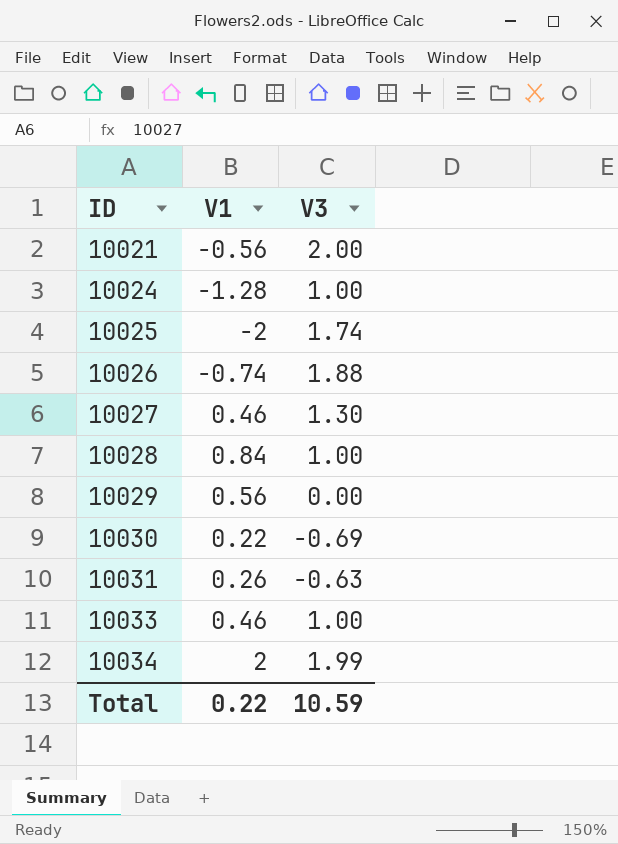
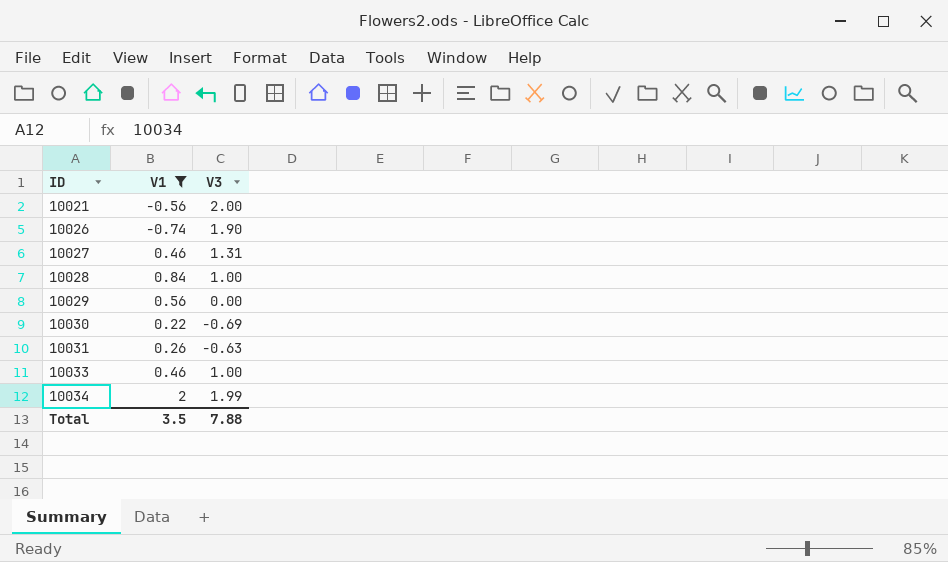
filter: none -> V1 >= -0.74
10026 | V3: 1.88 -> 1.90
10027 | V3: 1.30 -> 1.31
Total | V1: 0.22 -> 3.5
Total | V3: 10.59 -> 7.88

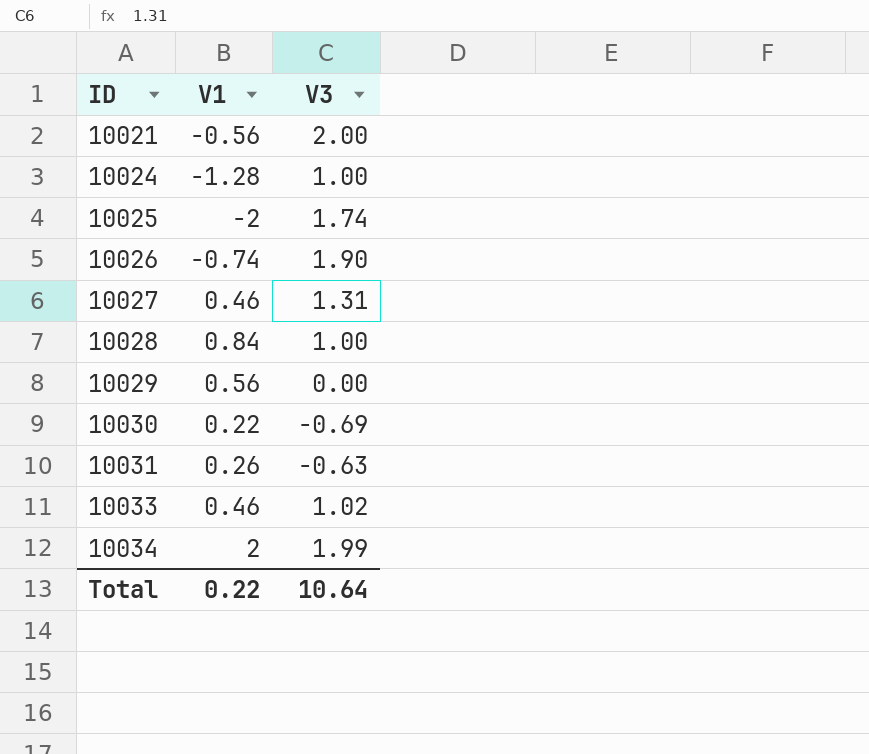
filter: V1 >= -0.74 -> none
10033 | V3: 1.00 -> 1.02
Total | V1: 3.5 -> 0.22
Total | V3: 7.88 -> 10.64

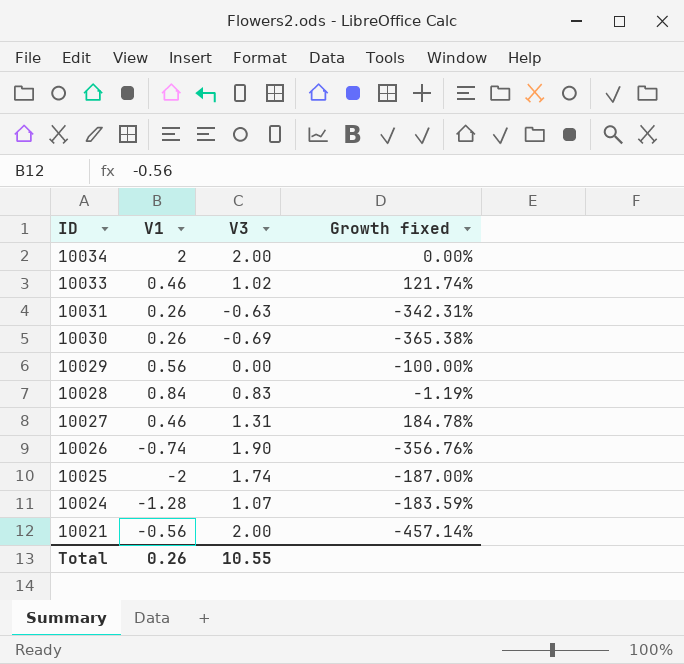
row order: ID ascending -> ID descending
column Growth fixed | formula: none -> ([V3] - [V1]) / [V1]
10034 | V3: 1.99 -> 2.00
10030 | V1: 0.22 -> 0.26
10028 | V3: 1.00 -> 0.83
10024 | V3: 1.00 -> 1.07
Total | V1: 0.22 -> 0.26
Total | V3: 10.64 -> 10.55

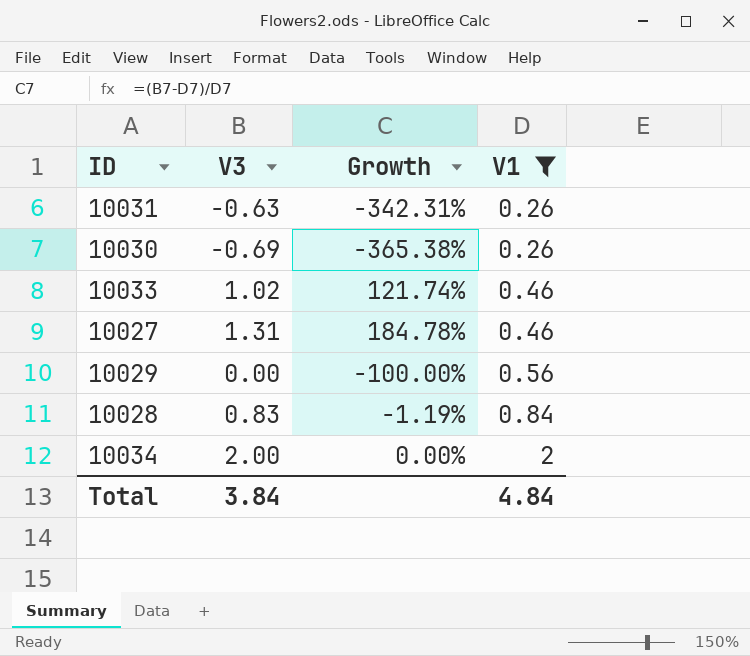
filter: none -> V1 >= 0.26
row order: ID descending -> V1 ascending
column name: Growth fixed -> Growth
column V1 | position: 2 -> 4
Total | V3: 10.55 -> 3.84
Total | V1: 0.26 -> 4.84

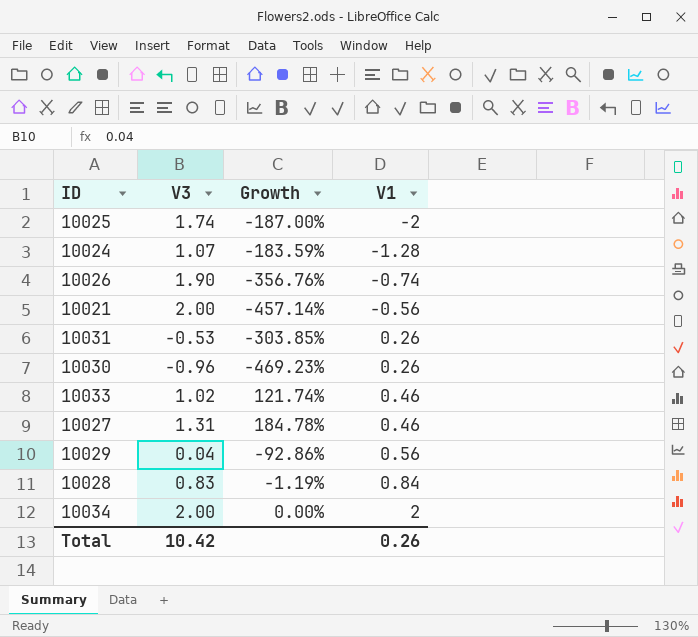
filter: V1 >= 0.26 -> none
10031 | V3: -0.63 -> -0.53
10031 | Growth: -342.31% -> -303.85%
10030 | V3: -0.69 -> -0.96
10030 | Growth: -365.38% -> -469.23%
10029 | V3: 0.00 -> 0.04
10029 | Growth: -100.00% -> -92.86%
Total | V3: 3.84 -> 10.42
Total | V1: 4.84 -> 0.26

